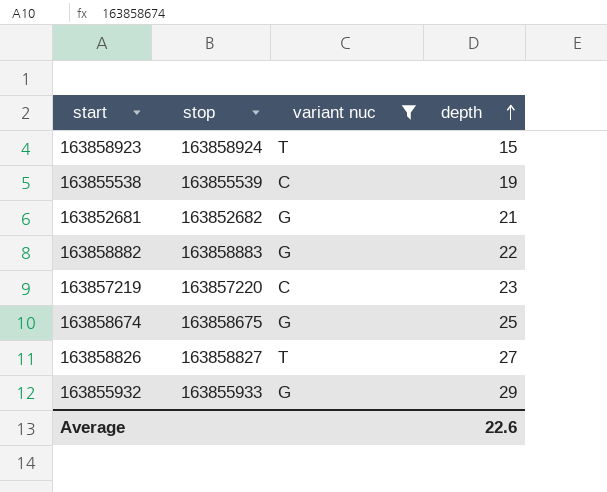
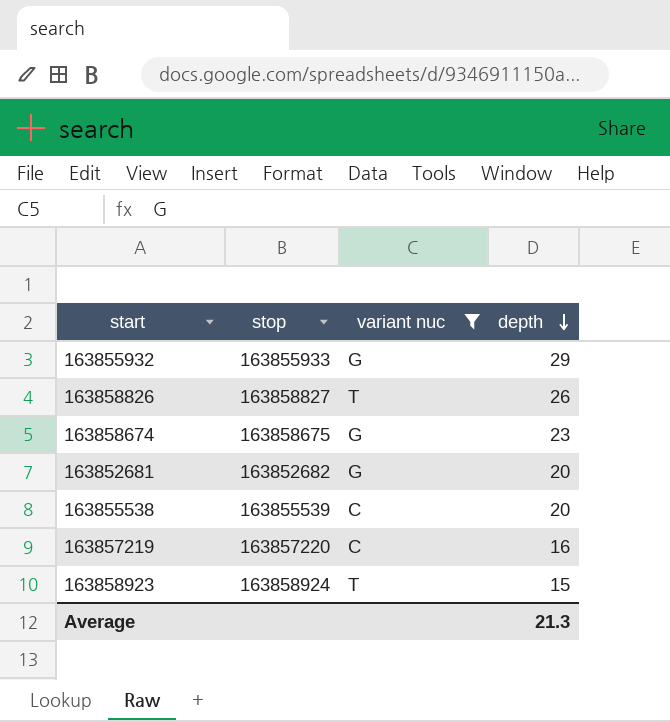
row order: depth ascending -> depth descending
row 163858882: 163858883 | G | 22 -> none
163858826 | depth: 27 -> 26
163858674 | depth: 25 -> 23
163852681 | depth: 21 -> 20
163855538 | depth: 19 -> 20
163857219 | depth: 23 -> 16
Average | depth: 22.6 -> 21.3

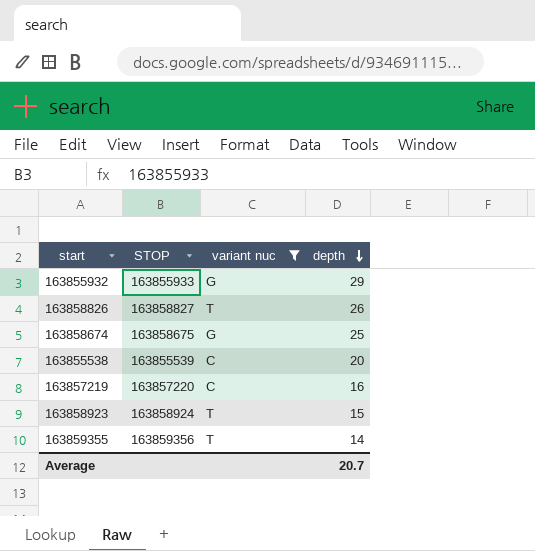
column name: stop -> STOP
row 163852681: 163852682 | G | 20 -> none
163858674 | depth: 23 -> 25
row 163859355: none -> 163859356 | T | 14
Average | depth: 21.3 -> 20.7

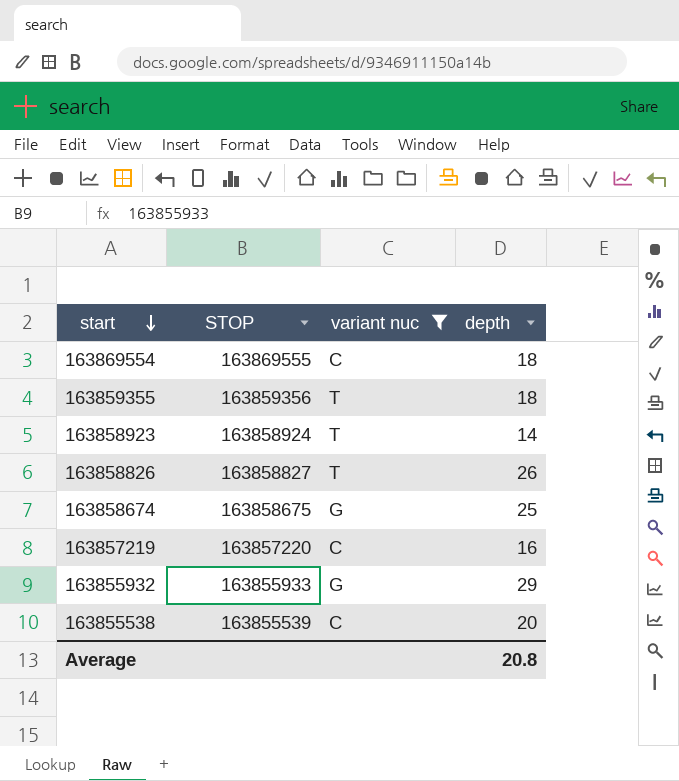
row order: depth descending -> start descending
row 163869554: none -> 163869555 | C | 18
163859355 | depth: 14 -> 18
163858923 | depth: 15 -> 14
Average | depth: 20.7 -> 20.8

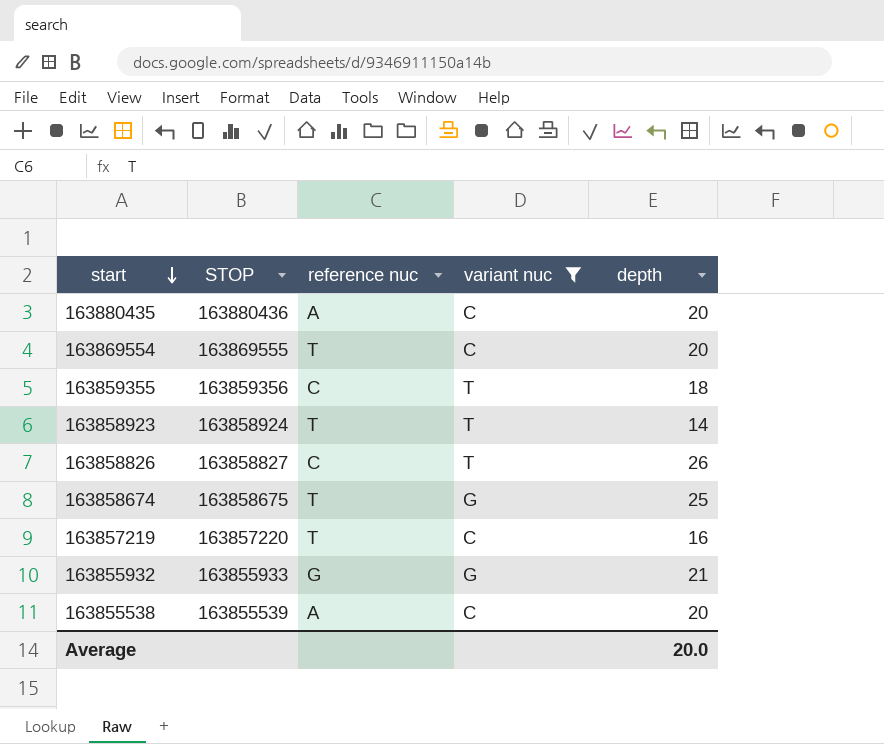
column reference nuc | position: none -> 3
row 163880435: none -> 163880436 | A | C | 20
163869554 | depth: 18 -> 20
163855932 | depth: 29 -> 21
Average | depth: 20.8 -> 20.0

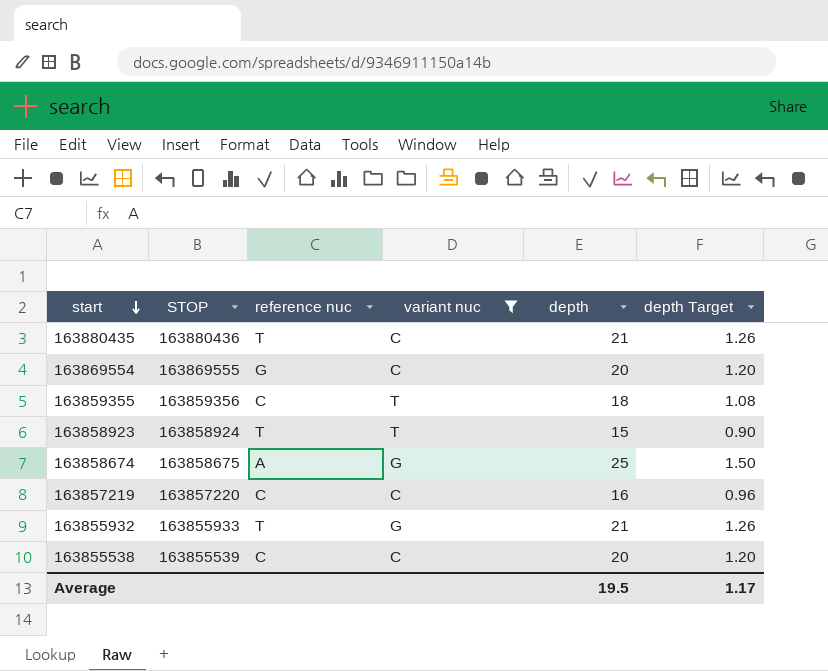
column depth Target | formula: none -> [depth] * 0.06
row 163858826: 163858827 | C | T | 26 -> none
163880435 | reference nuc: A -> T
163880435 | depth: 20 -> 21
163869554 | reference nuc: T -> G
163858923 | depth: 14 -> 15
163858674 | reference nuc: T -> A
163857219 | reference nuc: T -> C
163855932 | reference nuc: G -> T
163855538 | reference nuc: A -> C
Average | depth: 20.0 -> 19.5

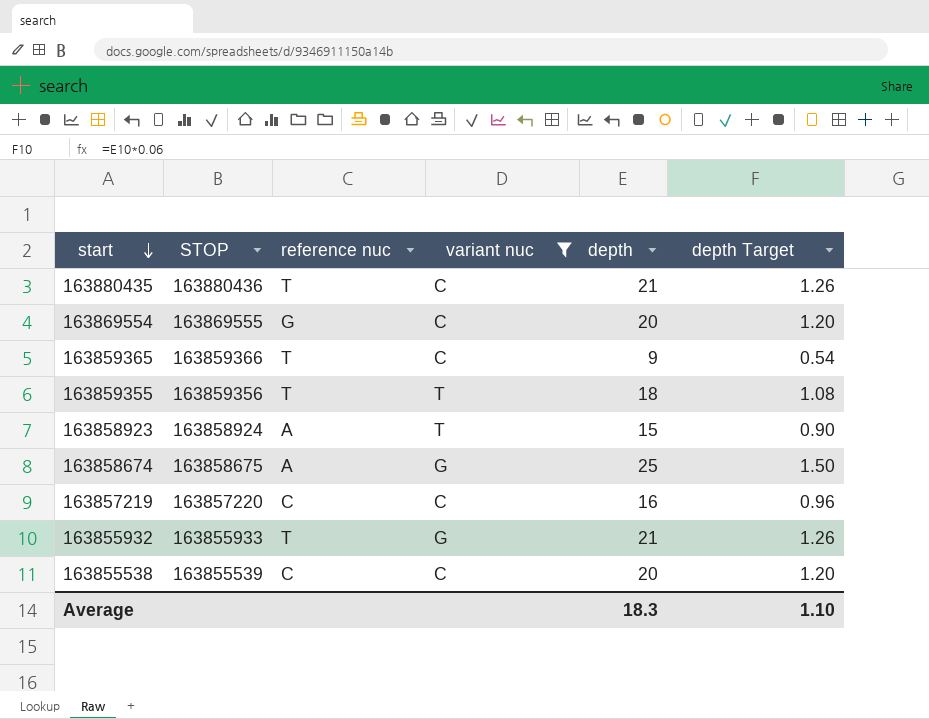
row 163859365: none -> 163859366 | T | C | 9 | 0.54
163859355 | reference nuc: C -> T
163858923 | reference nuc: T -> A
Average | depth: 19.5 -> 18.3
Average | depth Target: 1.17 -> 1.10

